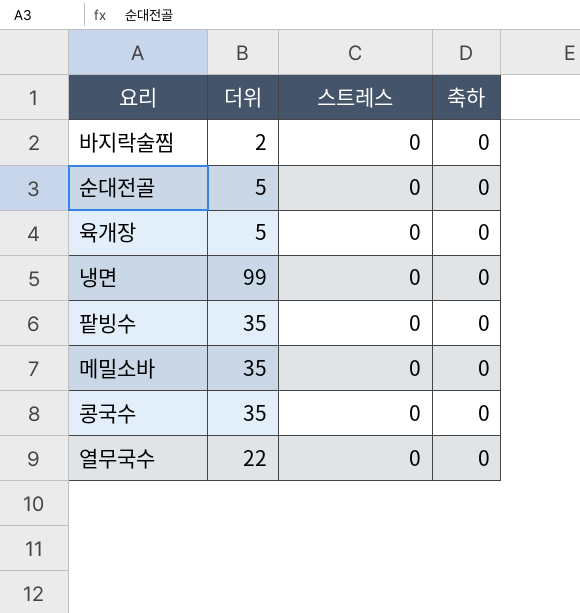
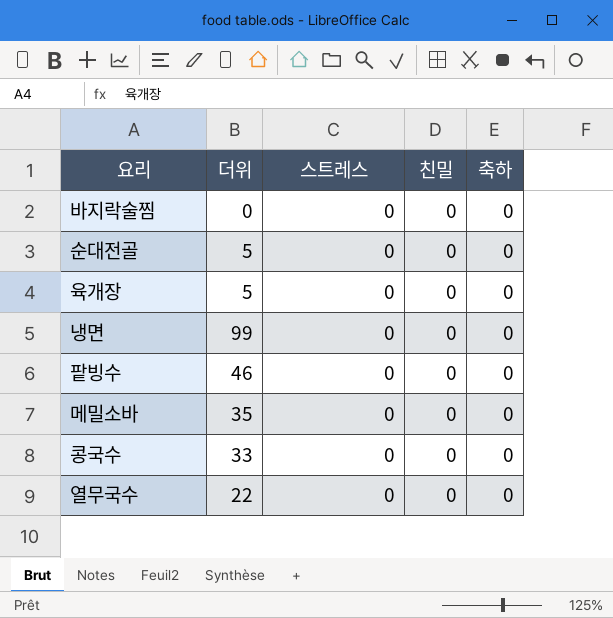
column 친밀 | position: none -> 4
바지락술찜 | 더위: 2 -> 0
팥빙수 | 더위: 35 -> 46
콩국수 | 더위: 35 -> 33

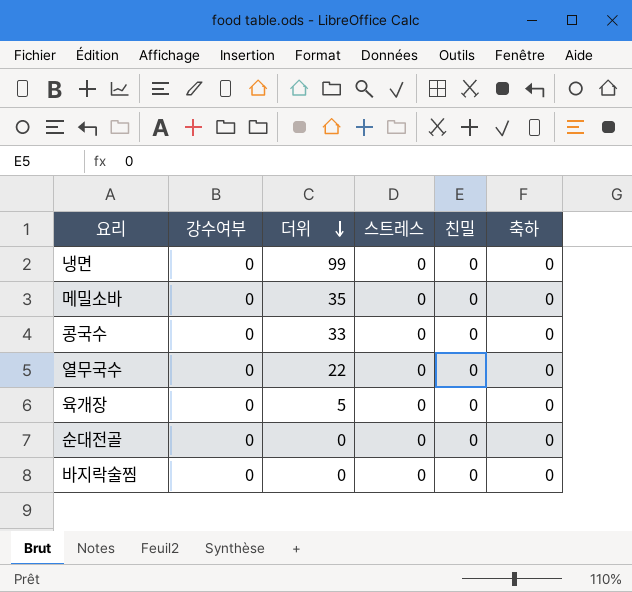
row order: none -> 더위 descending
column 강수여부 | position: none -> 2
row 팥빙수: 46 | 0 | 0 | 0 -> none
순대전골 | 더위: 5 -> 0

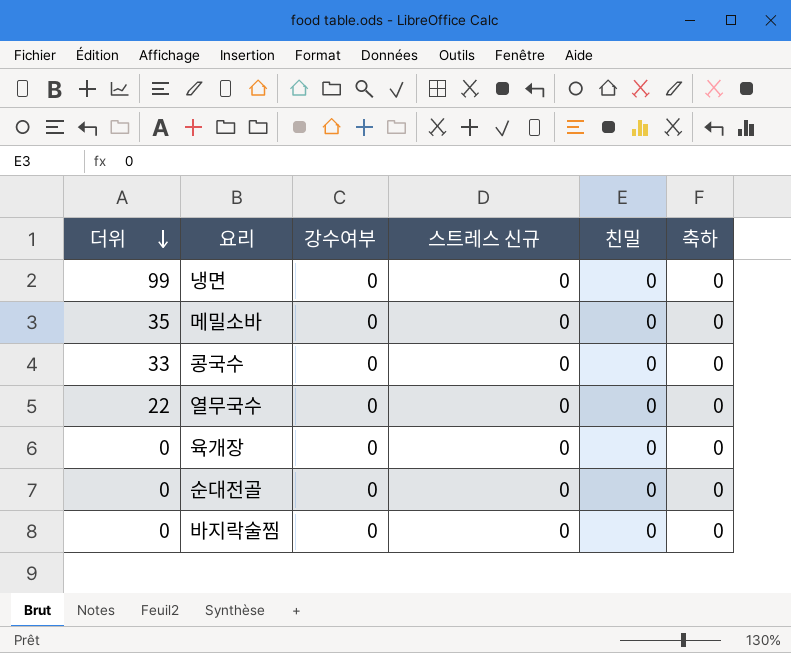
column 더위 | position: 3 -> 1
column name: 스트레스 -> 스트레스 신규
육개장 | 더위: 5 -> 0

